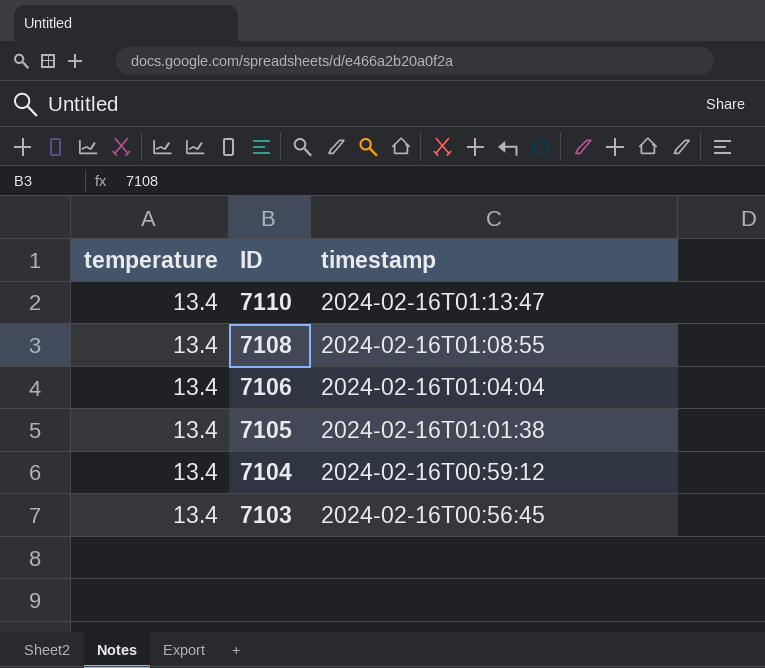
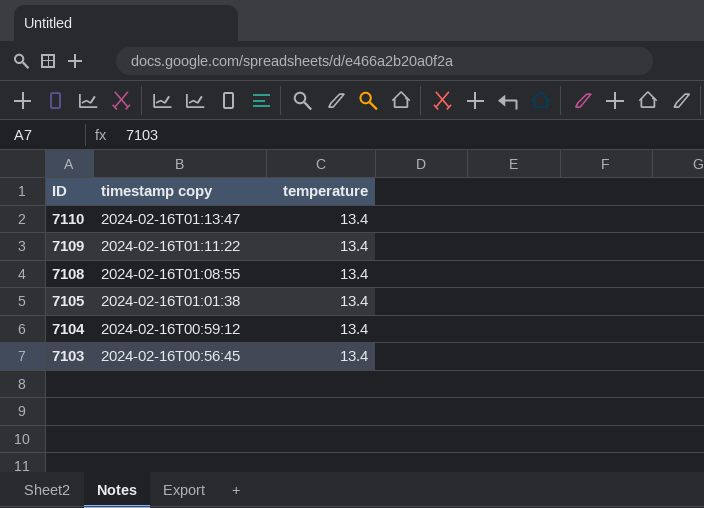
column name: timestamp -> timestamp copy
column temperature | position: 1 -> 3
row 7106: 13.4 | 2024-02-16T01:04:04 -> none
row 7109: none -> 2024-02-16T01:11:22 | 13.4

